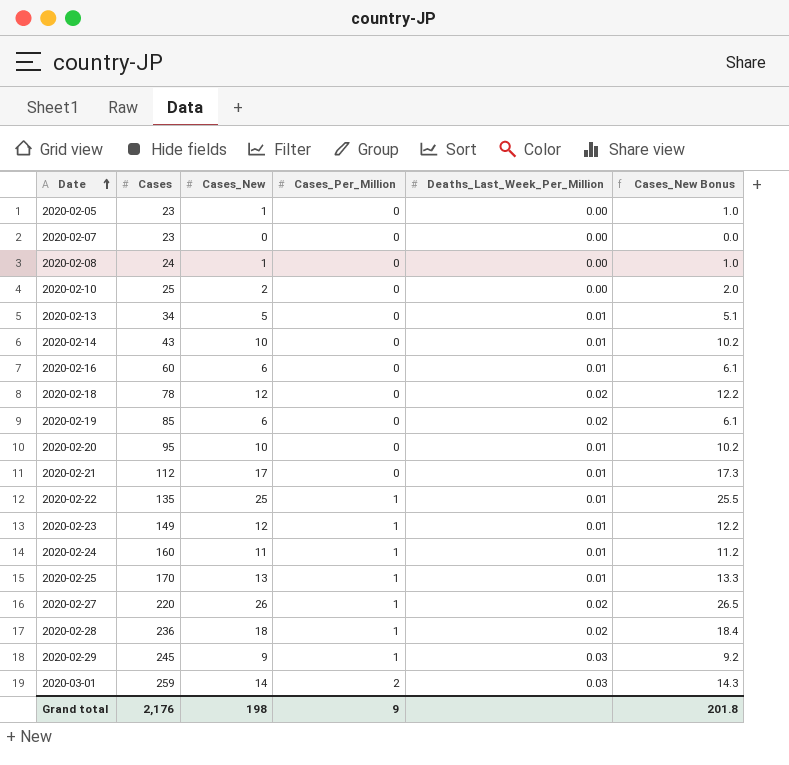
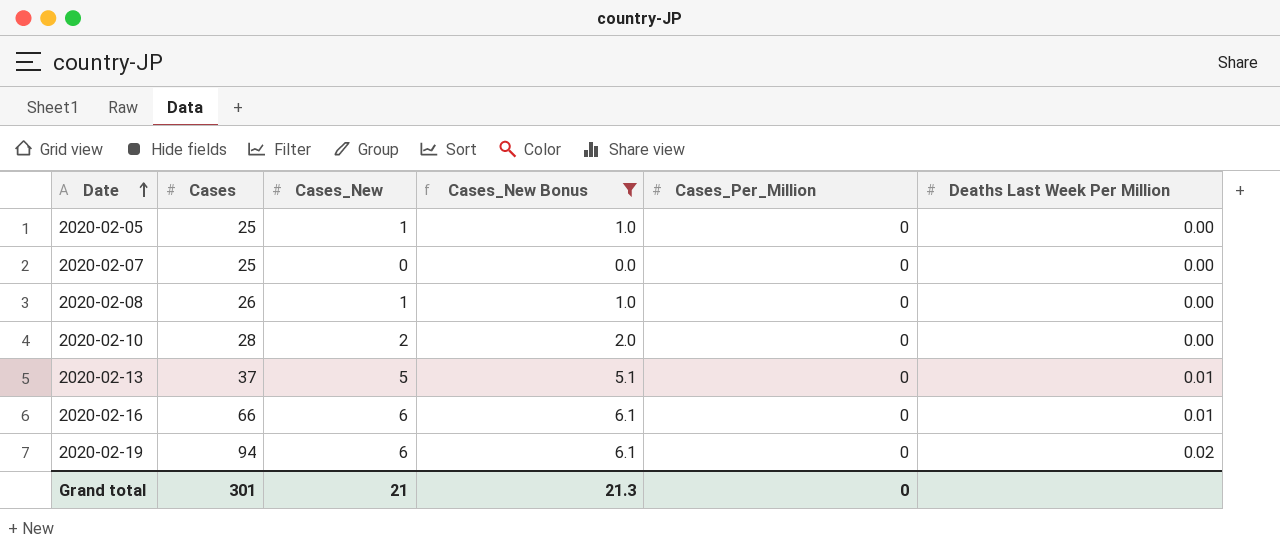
filter: none -> Cases_New Bonus <= 6.1
column Cases_New Bonus | position: 6 -> 4
column name: Deaths_Last_Week_Per_Million -> Deaths Last Week Per Million
2020-02-05 | Cases: 23 -> 25
2020-02-07 | Cases: 23 -> 25
2020-02-08 | Cases: 24 -> 26
2020-02-10 | Cases: 25 -> 28
2020-02-13 | Cases: 34 -> 37
2020-02-16 | Cases: 60 -> 66
2020-02-19 | Cases: 85 -> 94
Grand total | Cases: 2,176 -> 301
Grand total | Cases_New: 198 -> 21
Grand total | Cases_New Bonus: 201.8 -> 21.3
Grand total | Cases_Per_Million: 9 -> 0

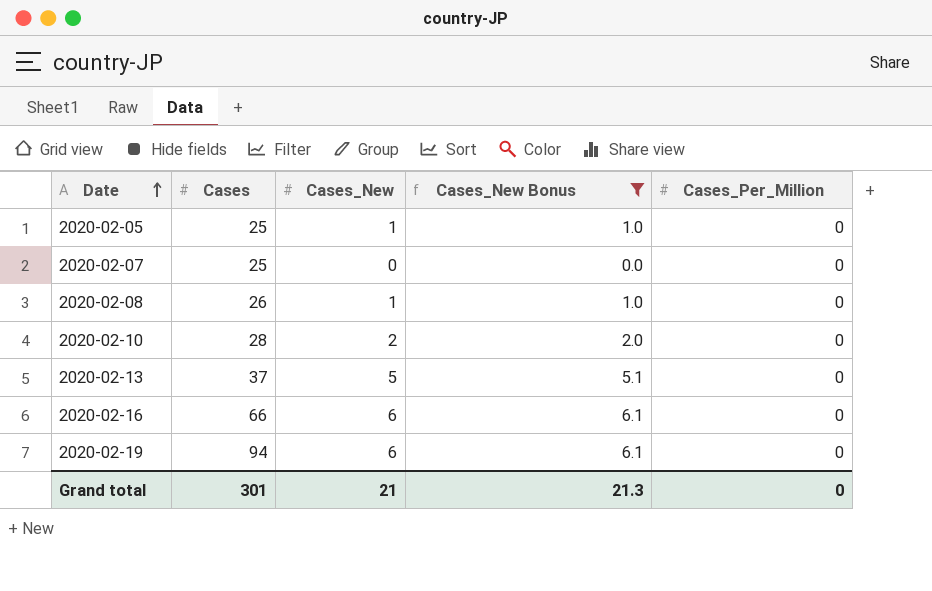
column Deaths Last Week Per Million | position: 6 -> none

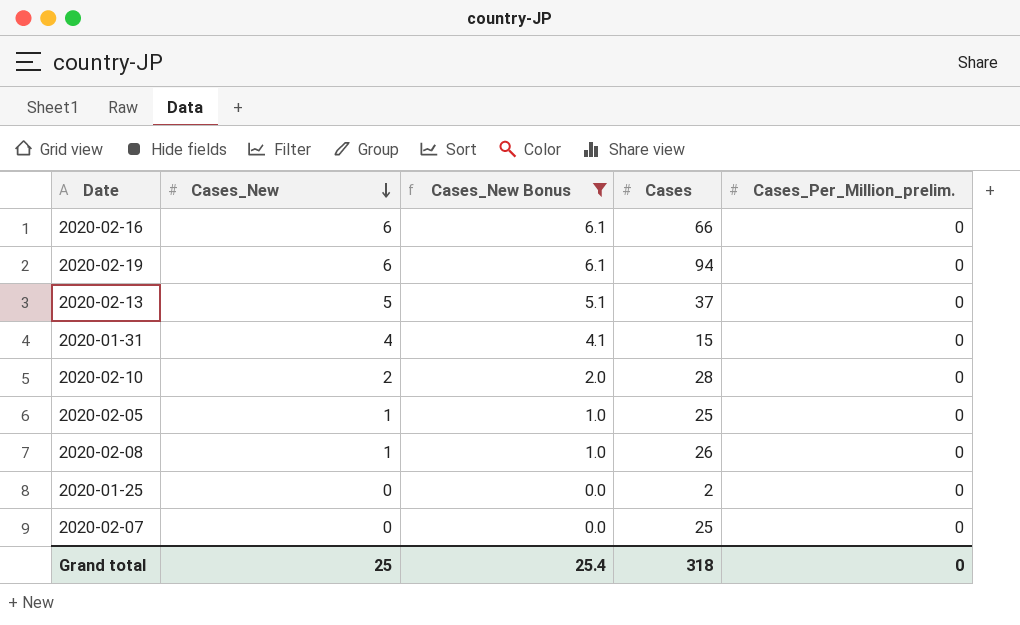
row order: Date ascending -> Cases_New descending
column Cases | position: 2 -> 4
column name: Cases_Per_Million -> Cases_Per_Million_prelim.
row 2020-01-31: none -> 4 | 4.1 | 15 | 0
row 2020-01-25: none -> 0 | 0.0 | 2 | 0
Grand total | Cases_New: 21 -> 25
Grand total | Cases_New Bonus: 21.3 -> 25.4
Grand total | Cases: 301 -> 318

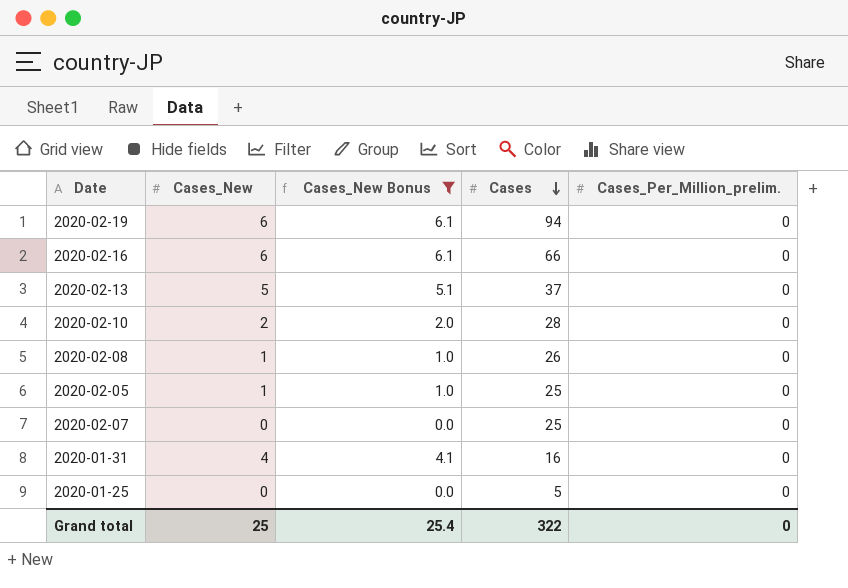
row order: Cases_New descending -> Cases descending
2020-01-31 | Cases: 15 -> 16
2020-01-25 | Cases: 2 -> 5
Grand total | Cases: 318 -> 322

